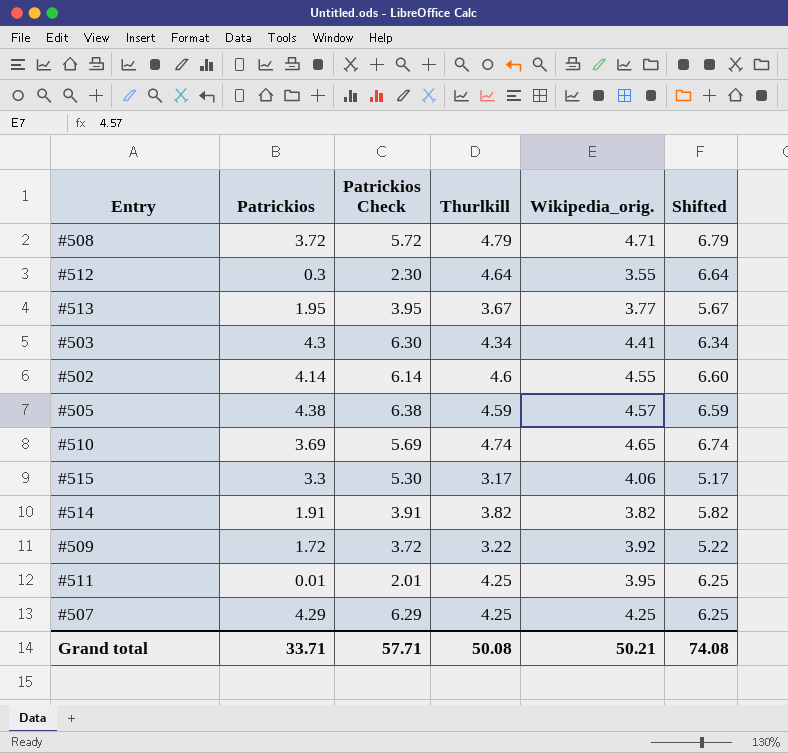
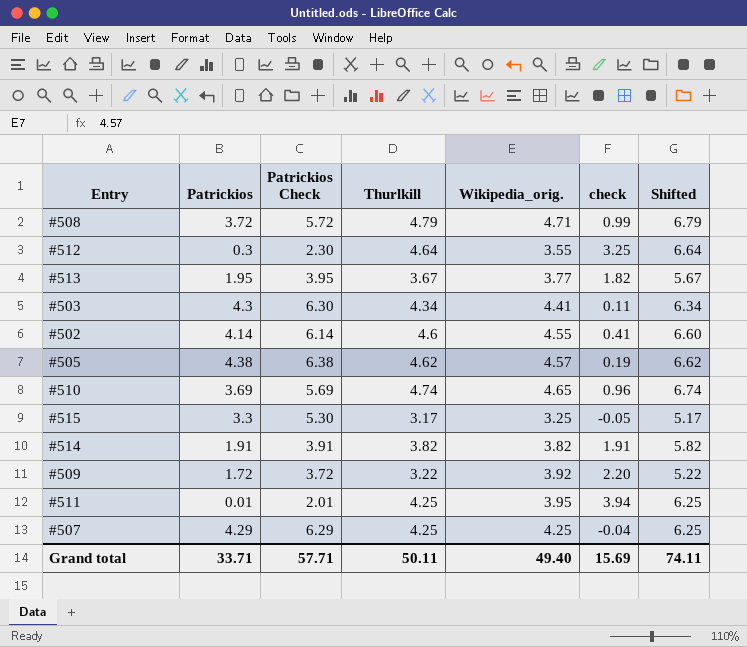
column check | formula: none -> [Wikipedia_orig.] - [Patrickios]
#505 | Thurlkill: 4.59 -> 4.62
#505 | Shifted: 6.59 -> 6.62
#515 | Wikipedia_orig.: 4.06 -> 3.25
Grand total | Thurlkill: 50.08 -> 50.11
Grand total | Wikipedia_orig.: 50.21 -> 49.40
Grand total | Shifted: 74.08 -> 74.11

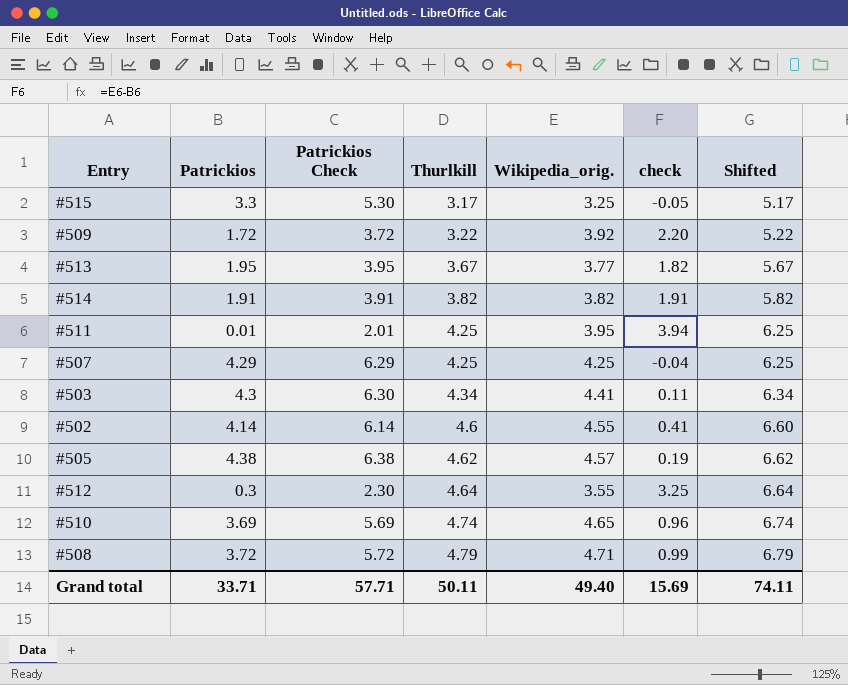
row order: none -> Thurlkill ascending

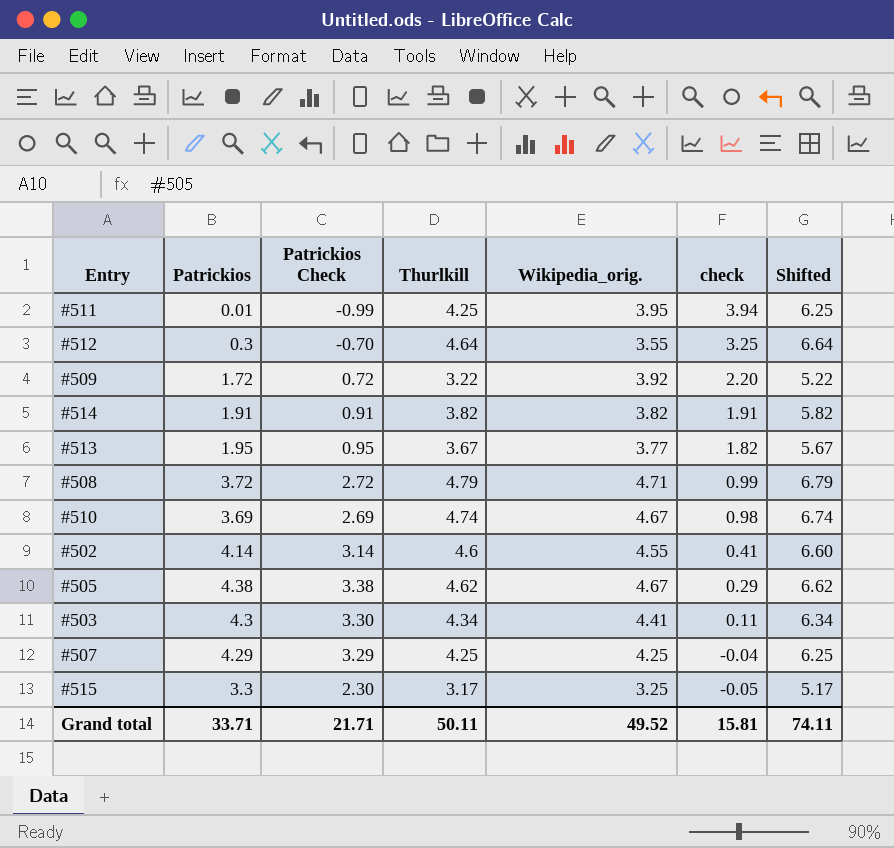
row order: Thurlkill ascending -> check descending
column Patrickios Check | formula: [Patrickios] + 2 -> [Patrickios] - 1
#510 | Wikipedia_orig.: 4.65 -> 4.67
#510 | check: 0.96 -> 0.98
#505 | Wikipedia_orig.: 4.57 -> 4.67
#505 | check: 0.19 -> 0.29
Grand total | Patrickios Check: 57.71 -> 21.71
Grand total | Wikipedia_orig.: 49.40 -> 49.52
Grand total | check: 15.69 -> 15.81

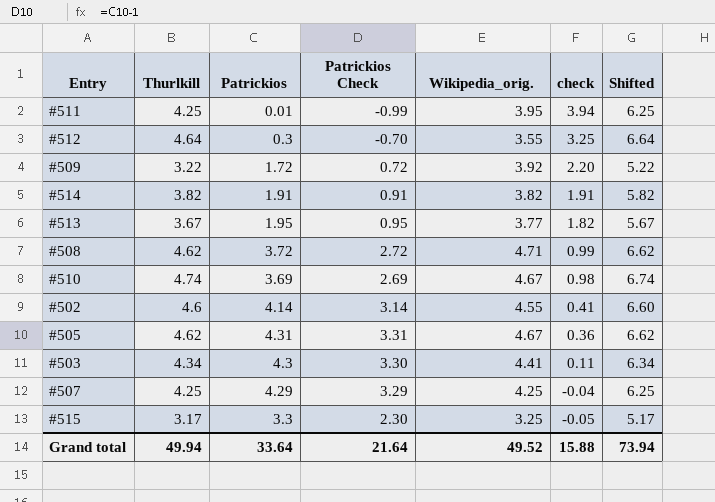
column Thurlkill | position: 4 -> 2
#508 | Thurlkill: 4.79 -> 4.62
#508 | Shifted: 6.79 -> 6.62
#505 | Patrickios: 4.38 -> 4.31
#505 | Patrickios Check: 3.38 -> 3.31
#505 | check: 0.29 -> 0.36
Grand total | Thurlkill: 50.11 -> 49.94
Grand total | Patrickios: 33.71 -> 33.64
Grand total | Patrickios Check: 21.71 -> 21.64
Grand total | check: 15.81 -> 15.88
Grand total | Shifted: 74.11 -> 73.94

